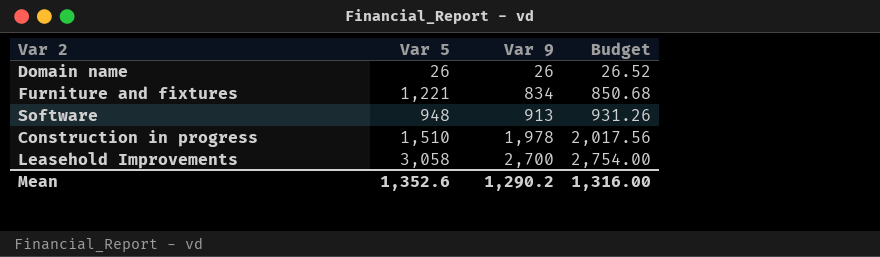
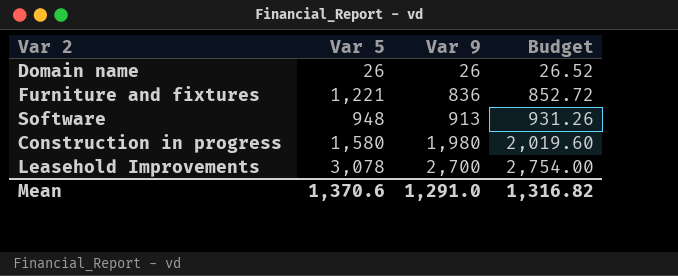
Furniture and fixtures | Var 9: 834 -> 836
Furniture and fixtures | Budget: 850.68 -> 852.72
Construction in progress | Var 5: 1,510 -> 1,580
Construction in progress | Var 9: 1,978 -> 1,980
Construction in progress | Budget: 2,017.56 -> 2,019.60
Leasehold Improvements | Var 5: 3,058 -> 3,078
Mean | Var 5: 1,352.6 -> 1,370.6
Mean | Var 9: 1,290.2 -> 1,291.0
Mean | Budget: 1,316.00 -> 1,316.82

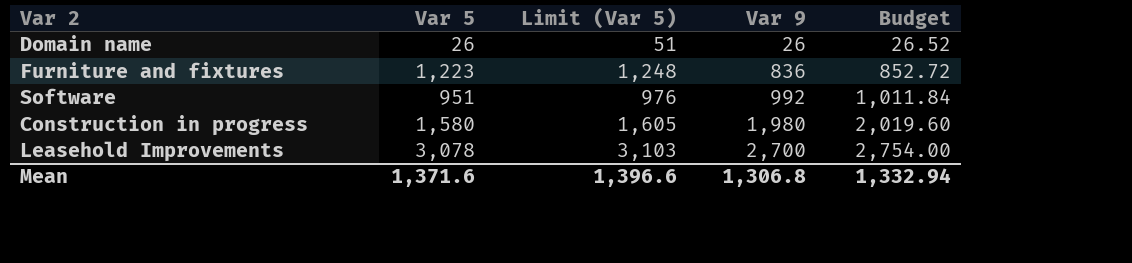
column Limit (Var 5) | formula: none -> [Var 5] + 25
Furniture and fixtures | Var 5: 1,221 -> 1,223
Software | Var 5: 948 -> 951
Software | Var 9: 913 -> 992
Software | Budget: 931.26 -> 1,011.84
Mean | Var 5: 1,370.6 -> 1,371.6
Mean | Var 9: 1,291.0 -> 1,306.8
Mean | Budget: 1,316.82 -> 1,332.94

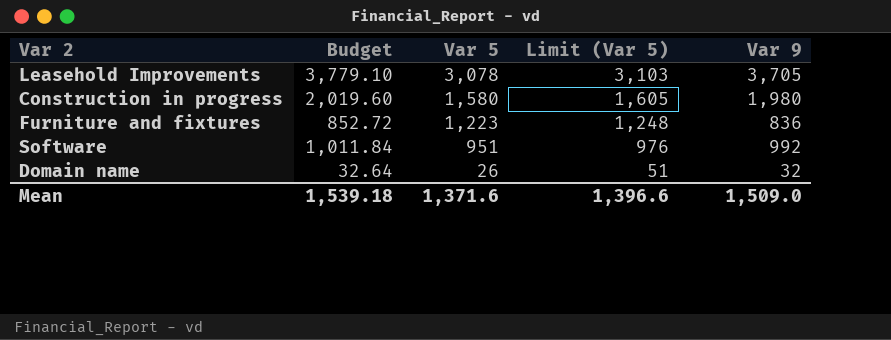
row order: Var 9 ascending -> Var 5 descending
column Budget | position: 5 -> 2
Leasehold Improvements | Budget: 2,754.00 -> 3,779.10
Leasehold Improvements | Var 9: 2,700 -> 3,705
Domain name | Budget: 26.52 -> 32.64
Domain name | Var 9: 26 -> 32
Mean | Budget: 1,332.94 -> 1,539.18
Mean | Var 9: 1,306.8 -> 1,509.0

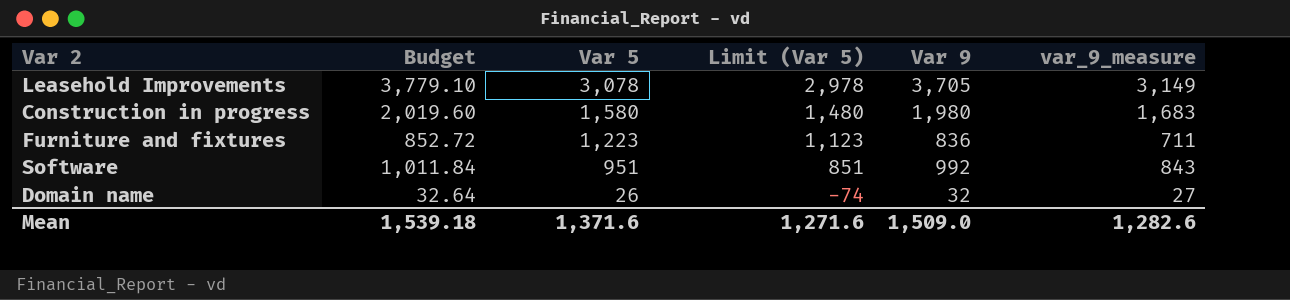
column Limit (Var 5) | formula: [Var 5] + 25 -> [Var 5] - 100
column var_9_measure | formula: none -> [Var 9] * 0.85
Mean | Limit (Var 5): 1,396.6 -> 1,271.6

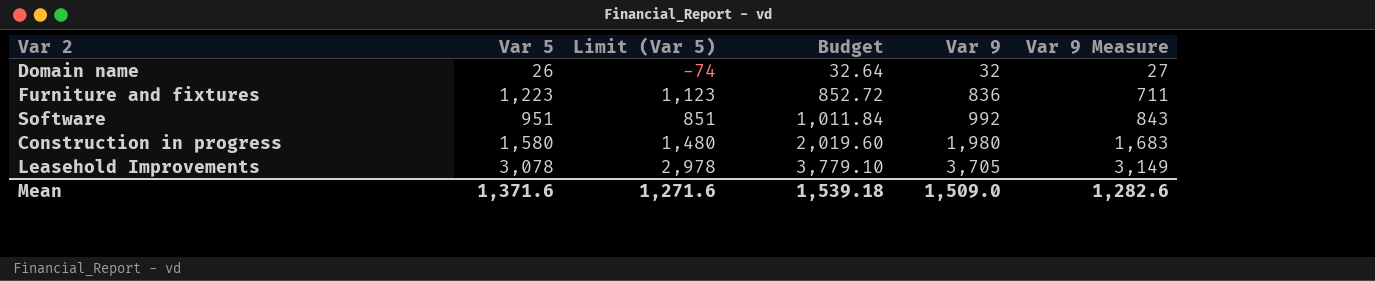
row order: Var 5 descending -> Budget ascending
column Budget | position: 2 -> 4
column name: var_9_measure -> Var 9 Measure

